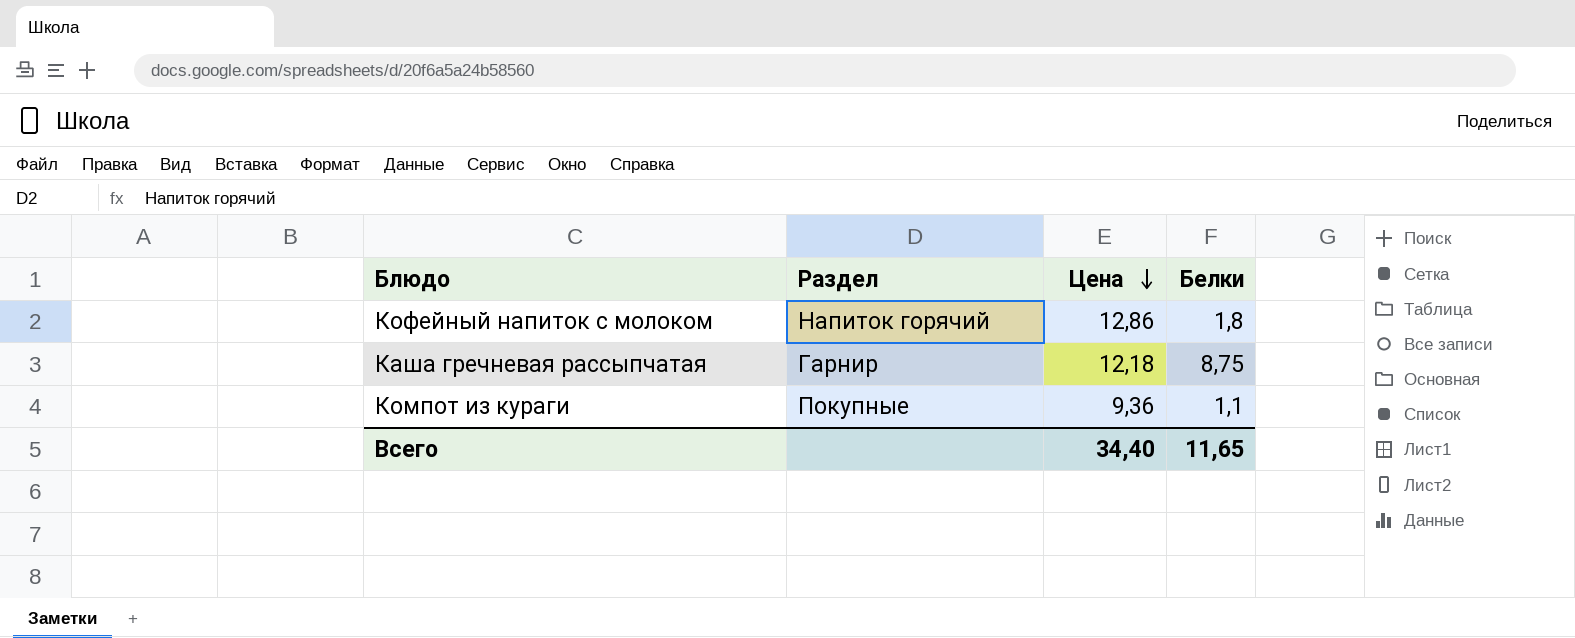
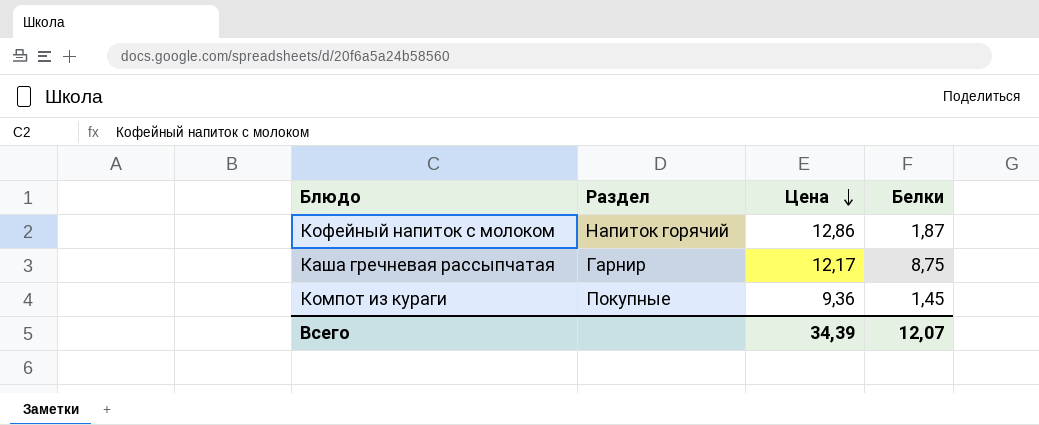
Кофейный напиток с молоком | Белки: 1,8 -> 1,87
Каша гречневая рассыпчатая | Цена: 12,18 -> 12,17
Компот из кураги | Белки: 1,1 -> 1,45
Всего | Цена: 34,40 -> 34,39
Всего | Белки: 11,65 -> 12,07

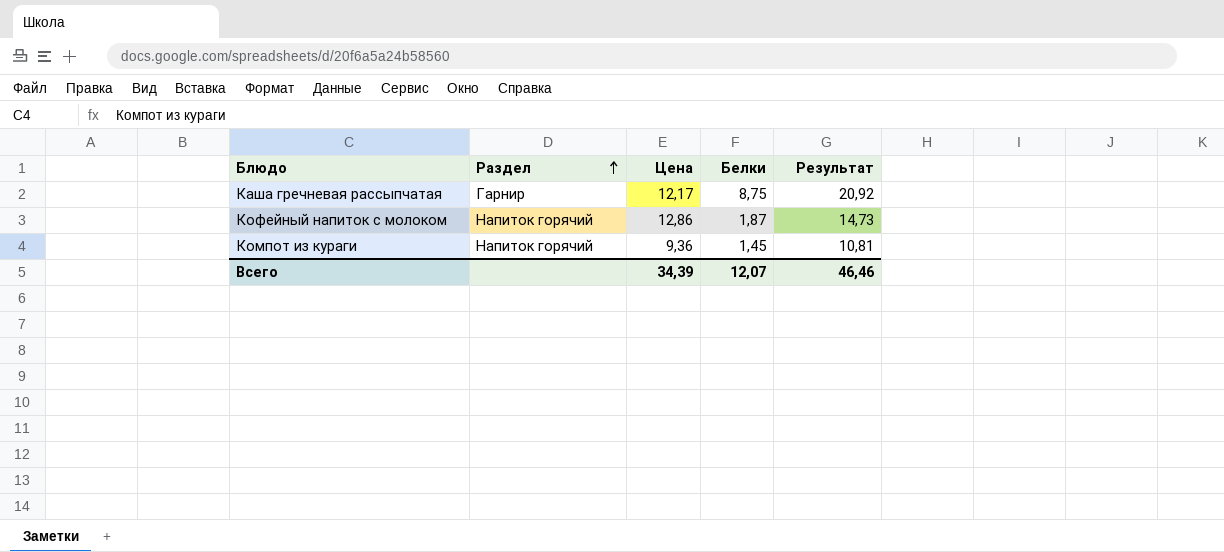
row order: Цена descending -> Раздел ascending
column Результат | formula: none -> [Цена] + [Белки]
Компот из кураги | Раздел: Покупные -> Напиток горячий

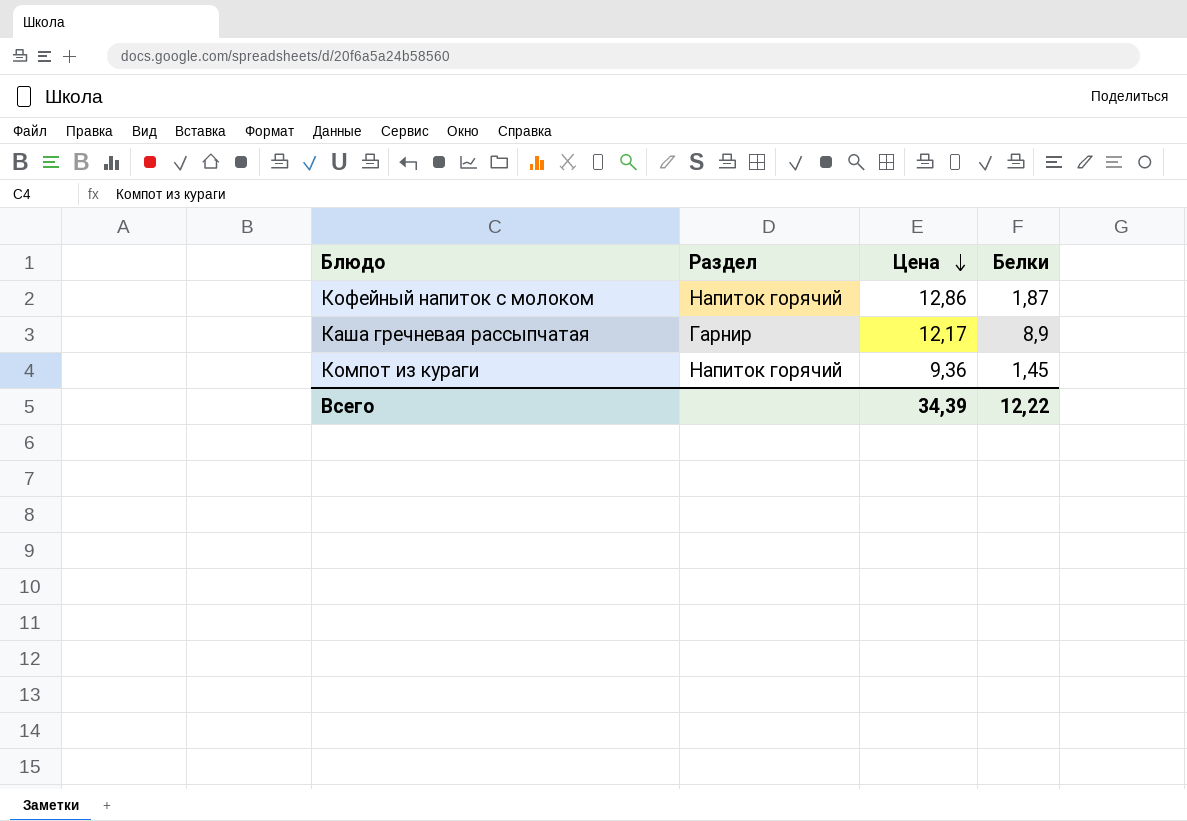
row order: Раздел ascending -> Цена descending
column Результат | formula: [Цена] + [Белки] -> none
Каша гречневая рассыпчатая | Белки: 8,75 -> 8,9
Всего | Белки: 12,07 -> 12,22

